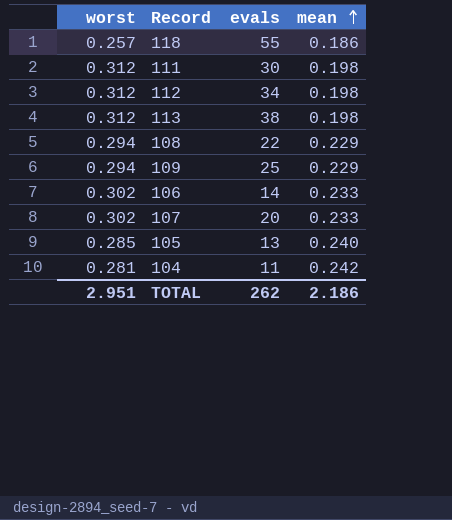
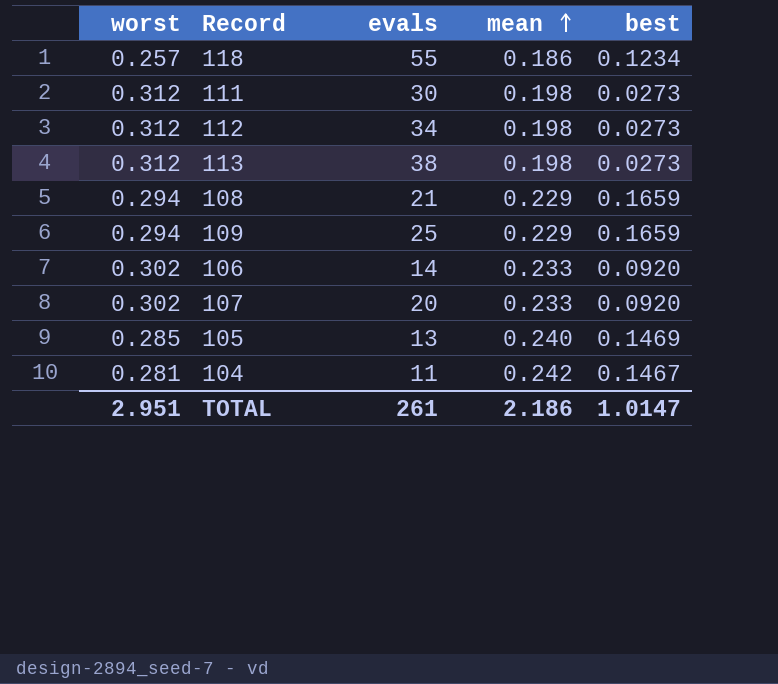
column best | position: none -> 5
108 | evals: 22 -> 21
TOTAL | evals: 262 -> 261

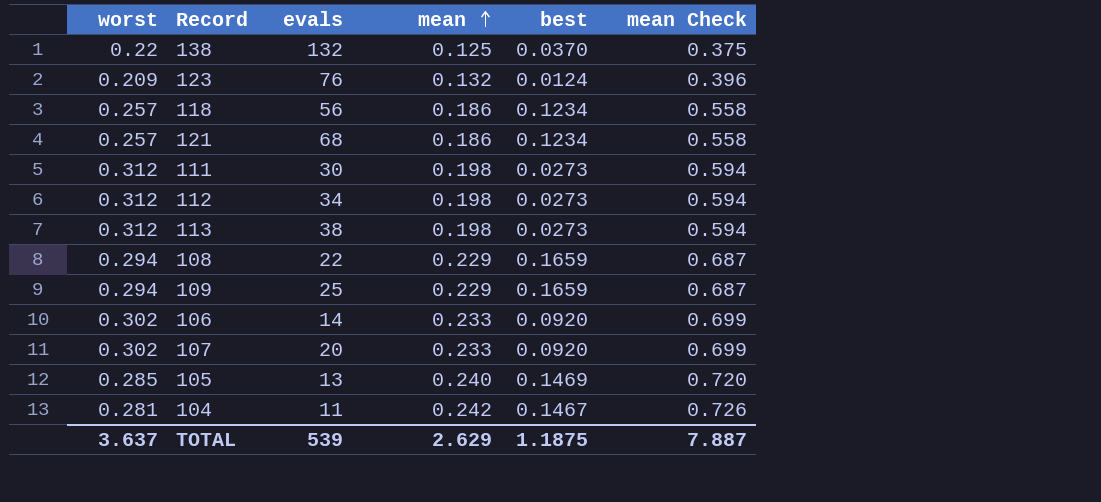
column mean Check | formula: none -> [mean] * 3
row 138: none -> 0.22 | 132 | 0.125 | 0.0370 | 0.375
row 123: none -> 0.209 | 76 | 0.132 | 0.0124 | 0.396
118 | evals: 55 -> 56
row 121: none -> 0.257 | 68 | 0.186 | 0.1234 | 0.558
108 | evals: 21 -> 22
TOTAL | worst: 2.951 -> 3.637
TOTAL | evals: 261 -> 539
TOTAL | mean: 2.186 -> 2.629
TOTAL | best: 1.0147 -> 1.1875

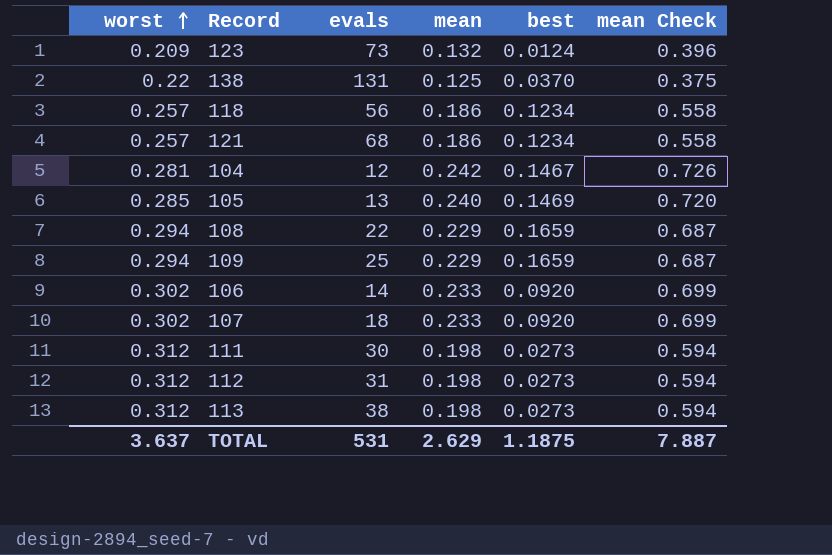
row order: mean ascending -> worst ascending
123 | evals: 76 -> 73
138 | evals: 132 -> 131
104 | evals: 11 -> 12
107 | evals: 20 -> 18
112 | evals: 34 -> 31
TOTAL | evals: 539 -> 531

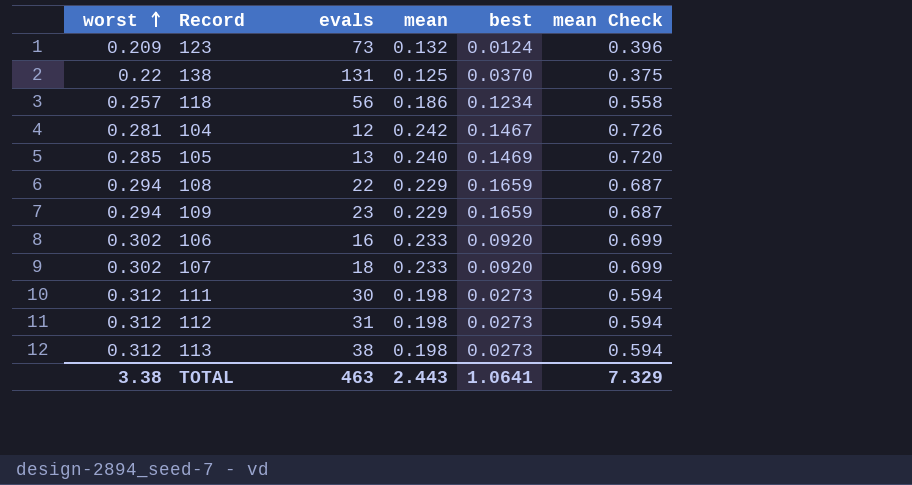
row 121: 0.257 | 68 | 0.186 | 0.1234 | 0.558 -> none
109 | evals: 25 -> 23
106 | evals: 14 -> 16
TOTAL | worst: 3.637 -> 3.38
TOTAL | evals: 531 -> 463
TOTAL | mean: 2.629 -> 2.443
TOTAL | best: 1.1875 -> 1.0641
TOTAL | mean Check: 7.887 -> 7.329

